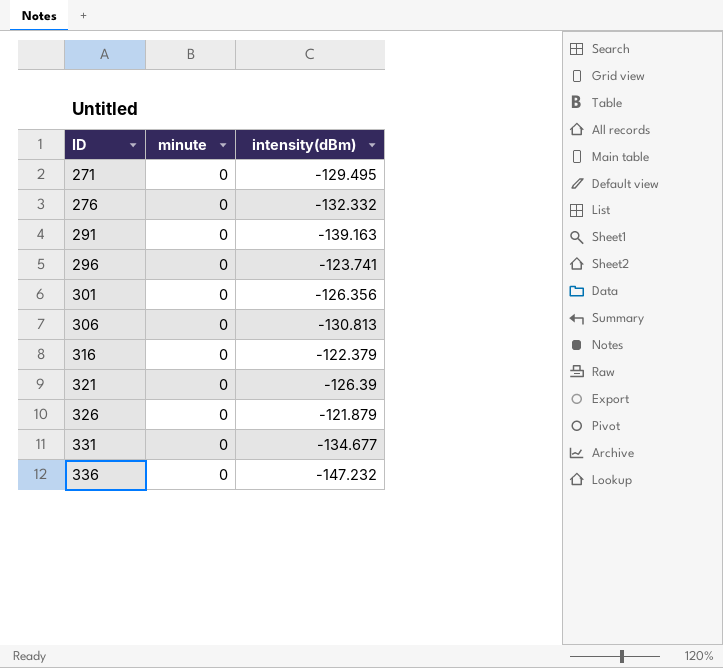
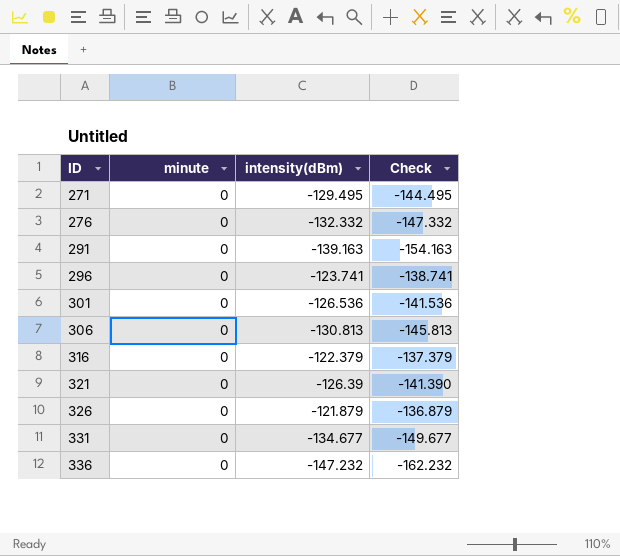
column Check | formula: none -> [intensity(dBm)] - 15
301 | intensity(dBm): -126.356 -> -126.536

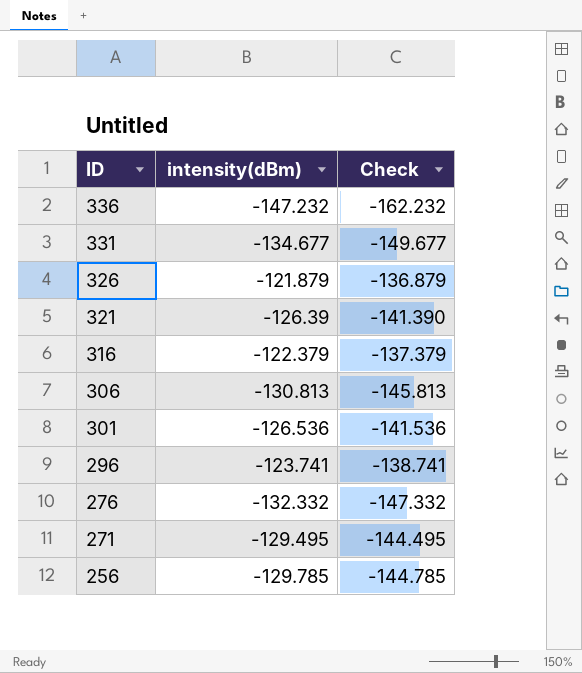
row order: ID ascending -> ID descending
column minute | position: 2 -> none
row 291: 0 | -139.163 | -154.163 -> none
row 256: none -> -129.785 | -144.785

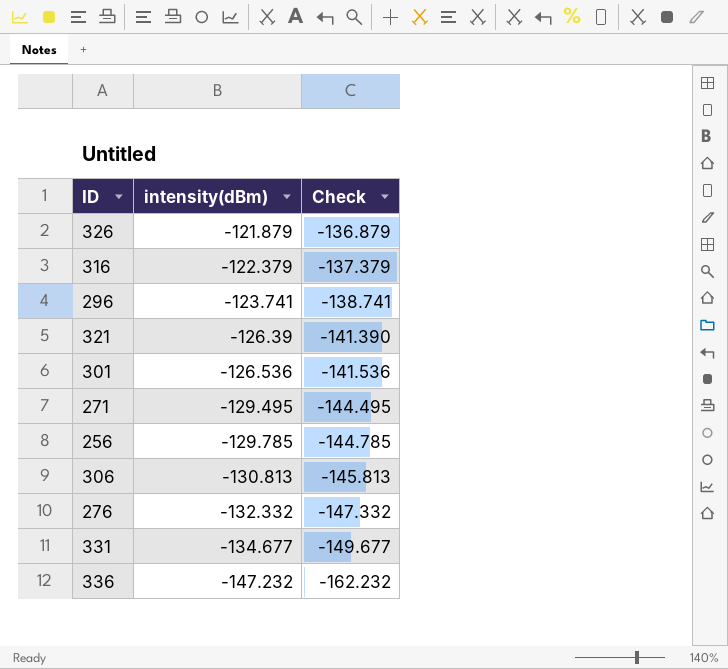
row order: ID descending -> intensity(dBm) descending

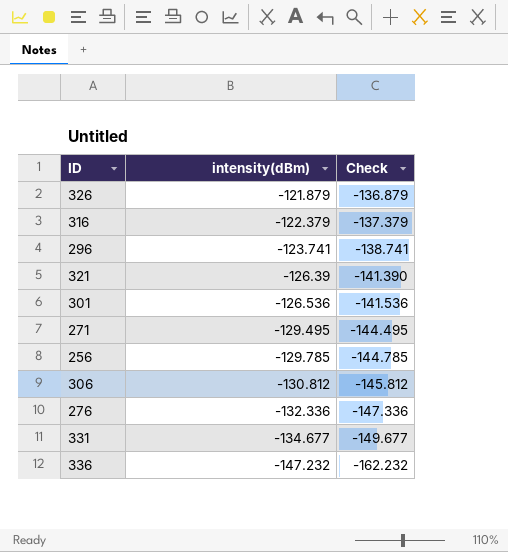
306 | intensity(dBm): -130.813 -> -130.812
306 | Check: -145.813 -> -145.812
276 | intensity(dBm): -132.332 -> -132.336
276 | Check: -147.332 -> -147.336

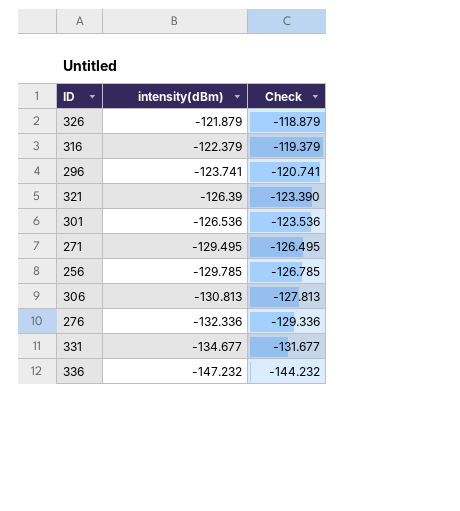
column Check | formula: [intensity(dBm)] - 15 -> [intensity(dBm)] + 3
306 | intensity(dBm): -130.812 -> -130.813

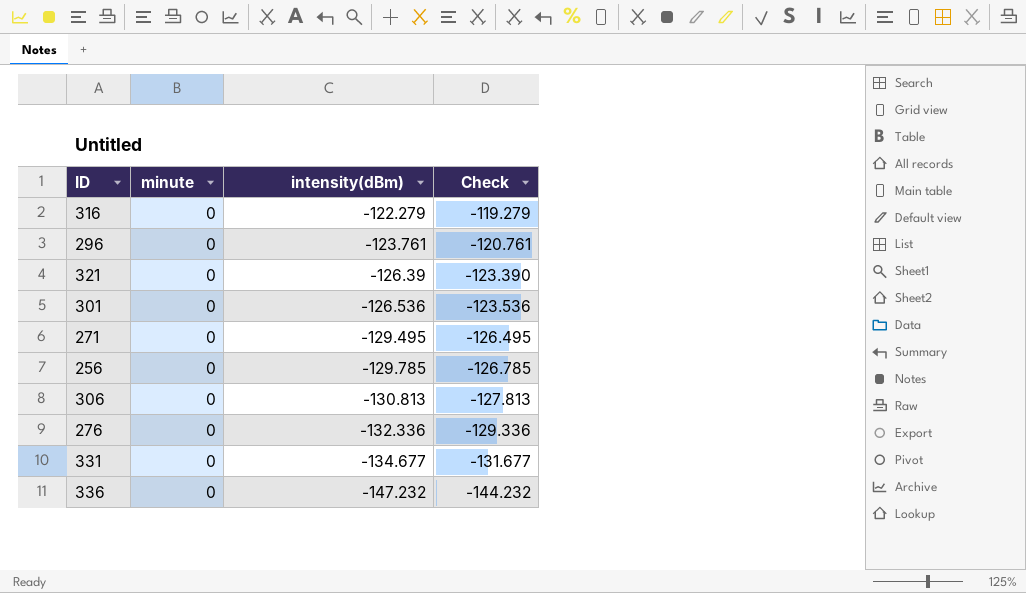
column minute | position: none -> 2
row 326: -121.879 | -118.879 -> none
316 | intensity(dBm): -122.379 -> -122.279
316 | Check: -119.379 -> -119.279
296 | intensity(dBm): -123.741 -> -123.761
296 | Check: -120.741 -> -120.761

